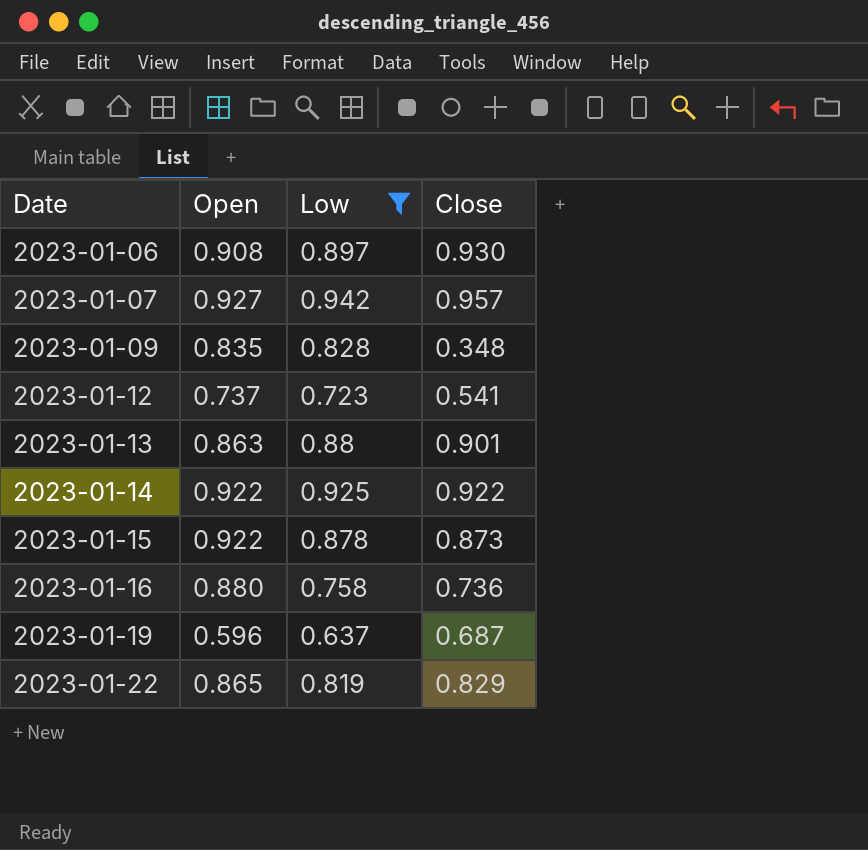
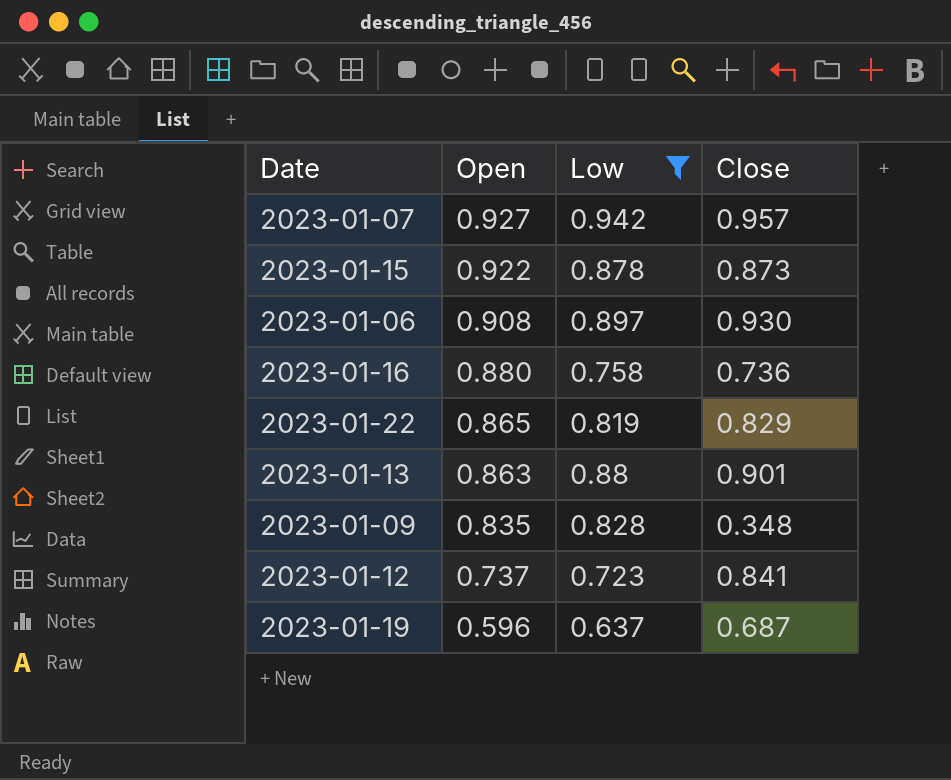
row order: Date ascending -> Open descending
row 2023-01-14: 0.922 | 0.925 | 0.922 -> none
2023-01-12 | Close: 0.541 -> 0.841

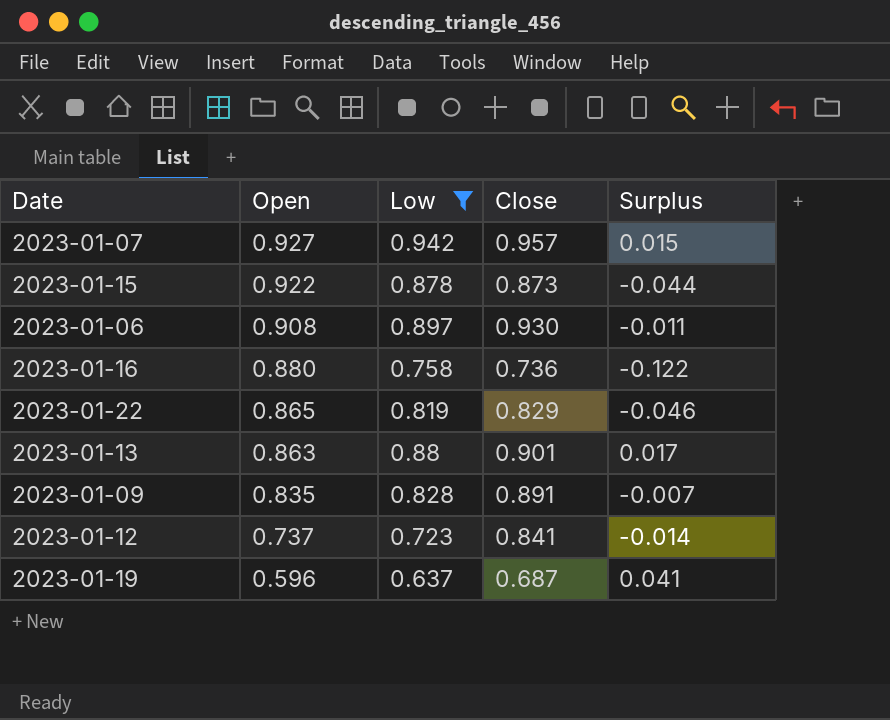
column Surplus | formula: none -> [Low] - [Open]
2023-01-09 | Close: 0.348 -> 0.891

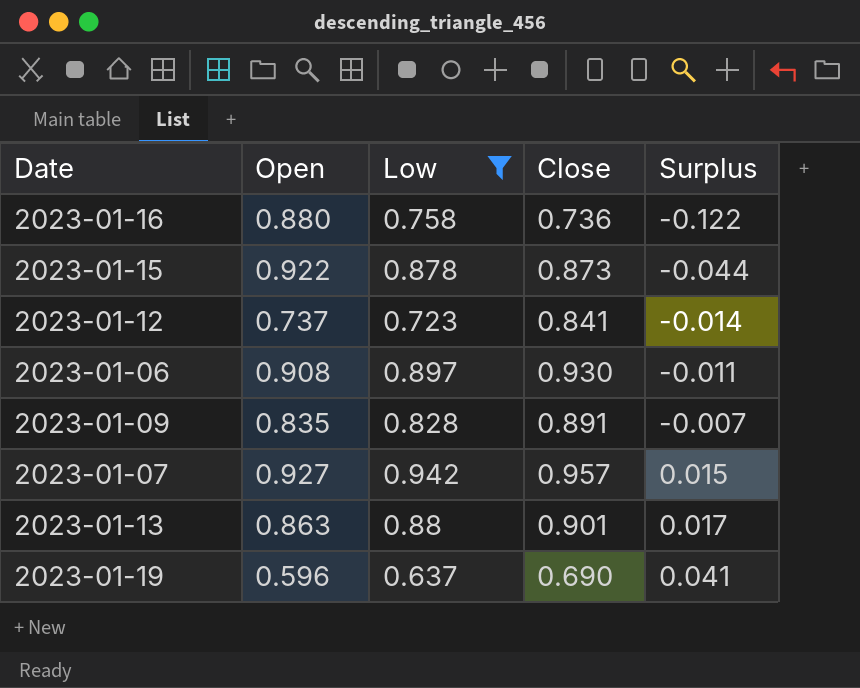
row order: Open descending -> Surplus ascending
row 2023-01-22: 0.865 | 0.819 | 0.829 | -0.046 -> none
2023-01-19 | Close: 0.687 -> 0.690

